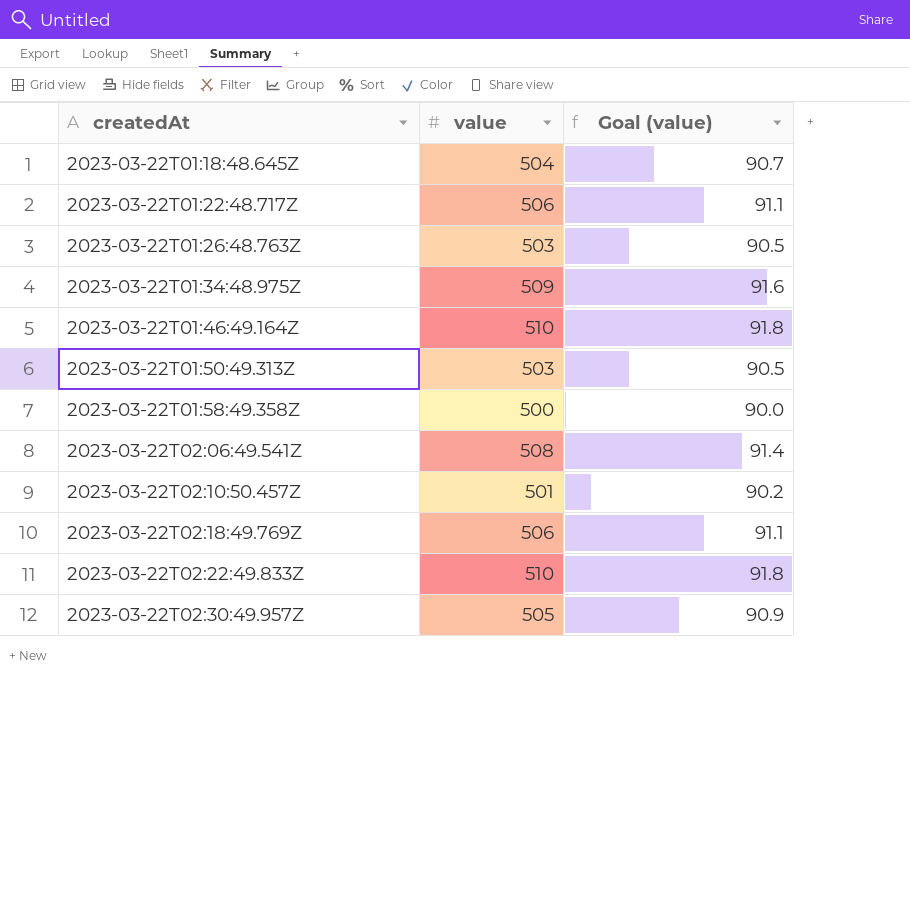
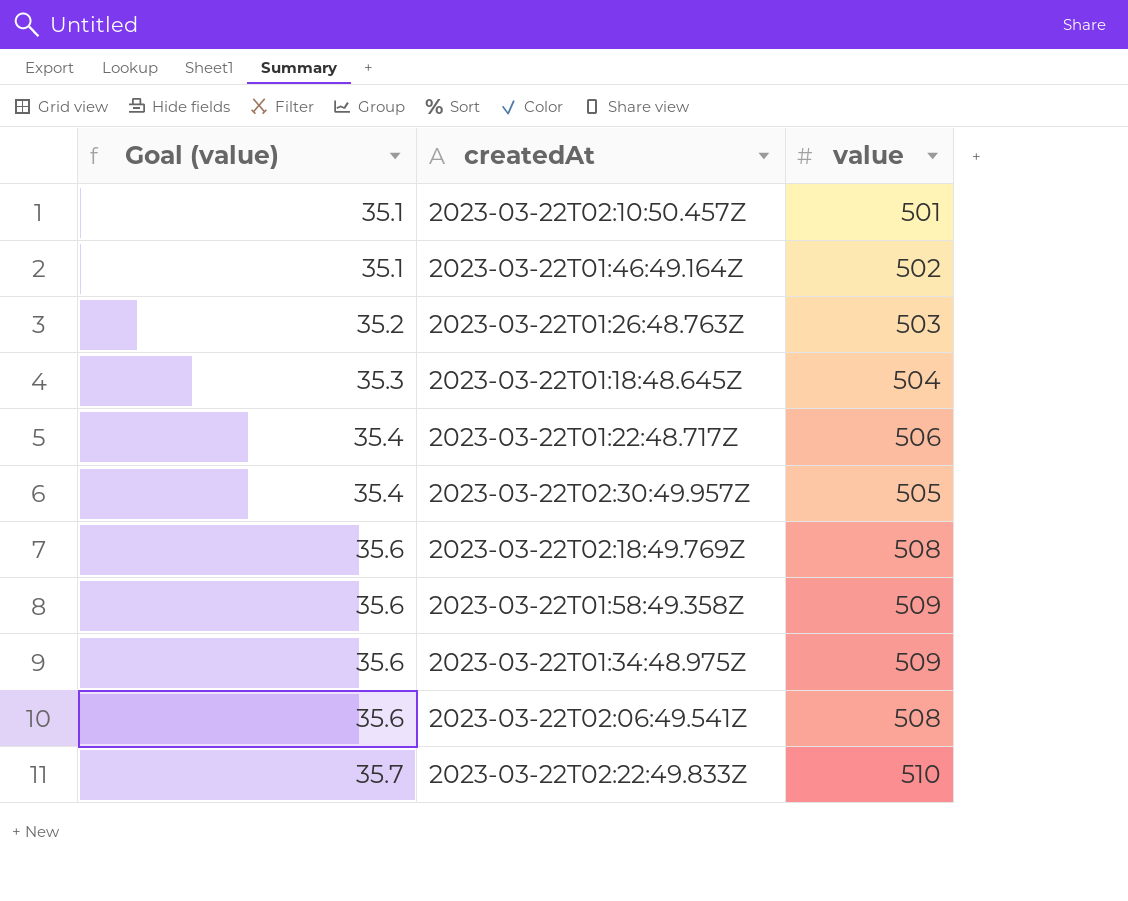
row order: createdAt ascending -> Goal (value) ascending
column Goal (value) | formula: [value] * 0.18 -> [value] * 0.07
column Goal (value) | position: 3 -> 1
row 2023-03-22T01:50:49.313Z: 503 | 90.5 -> none
2023-03-22T01:46:49.164Z | value: 510 -> 502
2023-03-22T02:18:49.769Z | value: 506 -> 508
2023-03-22T01:58:49.358Z | value: 500 -> 509

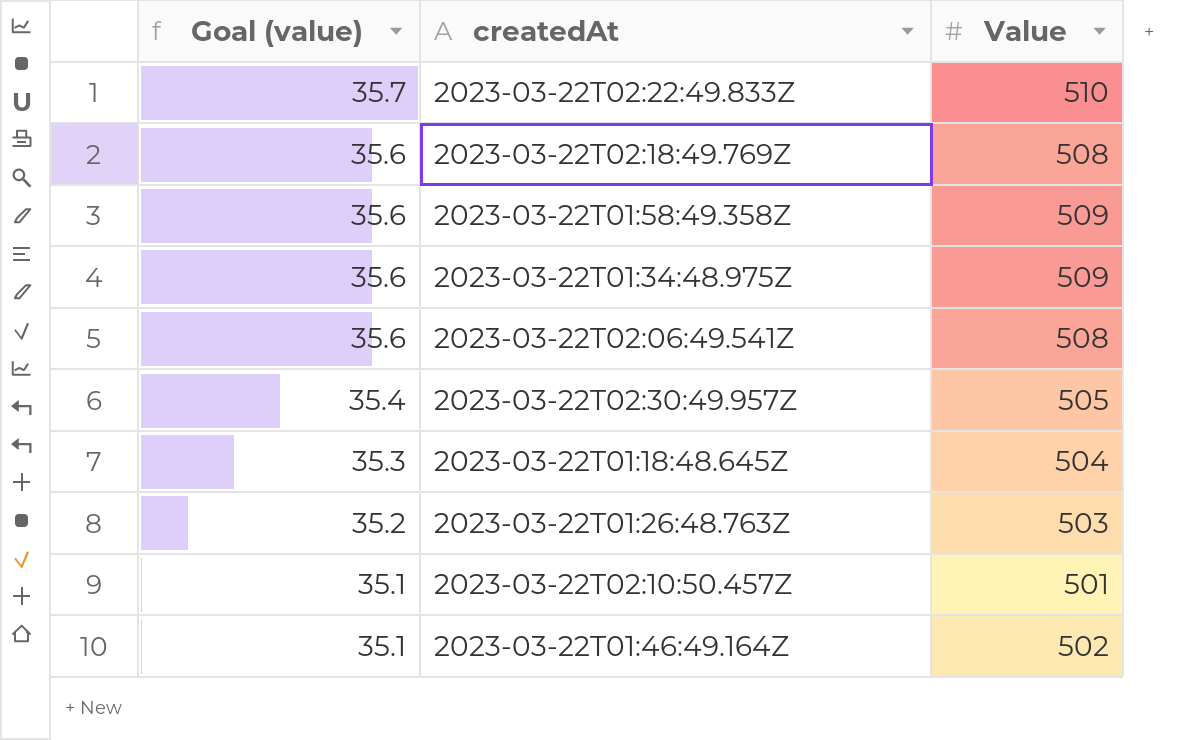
row order: Goal (value) ascending -> Goal (value) descending
column name: value -> Value
row 2023-03-22T01:22:48.717Z: 35.4 | 506 -> none

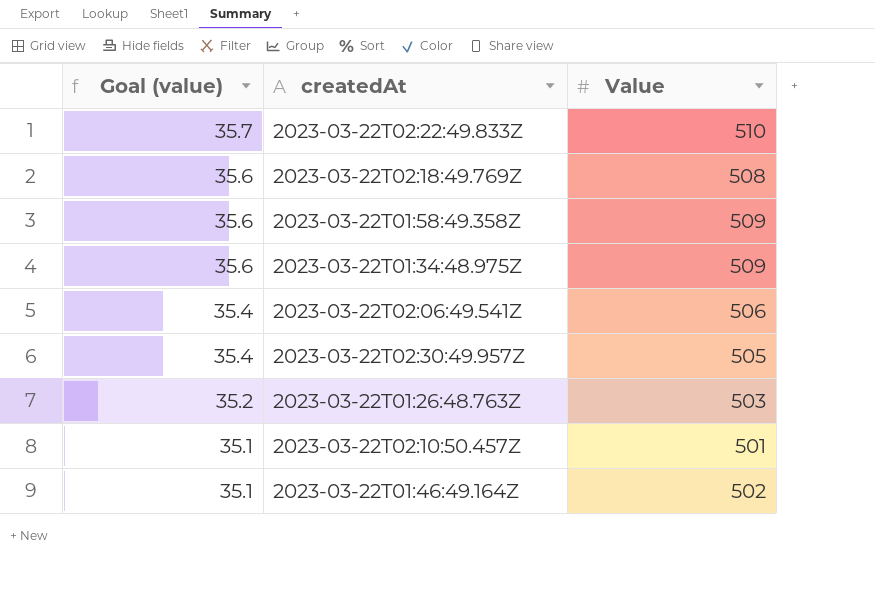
row 2023-03-22T01:18:48.645Z: 35.3 | 504 -> none
2023-03-22T02:06:49.541Z | Goal (value): 35.6 -> 35.4
2023-03-22T02:06:49.541Z | Value: 508 -> 506

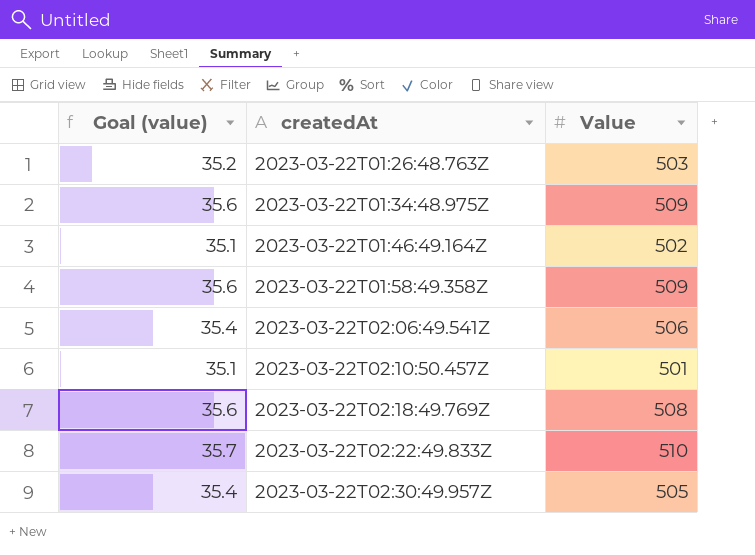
row order: Goal (value) descending -> createdAt ascending

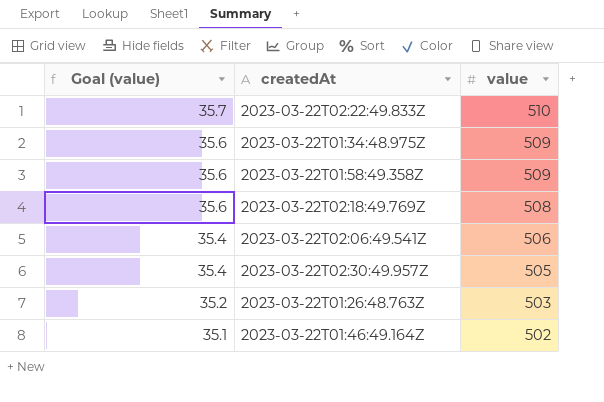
row order: createdAt ascending -> Goal (value) descending
column name: Value -> value
row 2023-03-22T02:10:50.457Z: 35.1 | 501 -> none

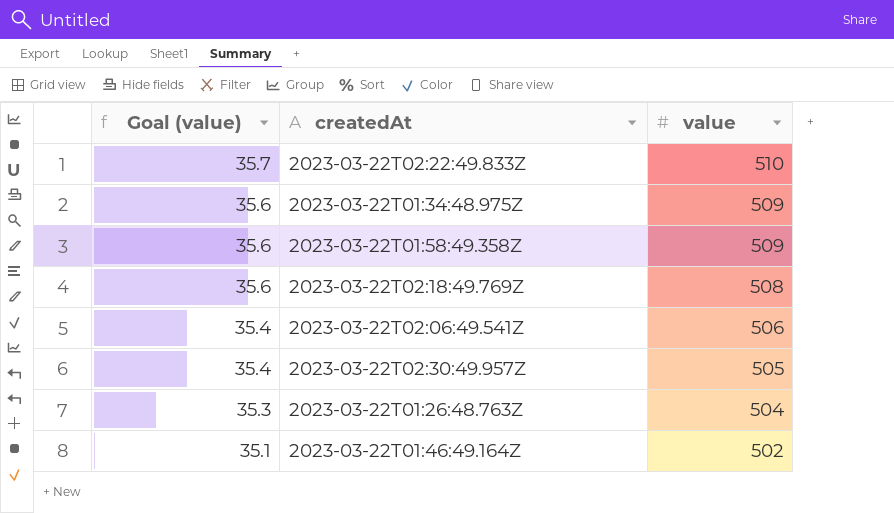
2023-03-22T01:26:48.763Z | Goal (value): 35.2 -> 35.3
2023-03-22T01:26:48.763Z | value: 503 -> 504

